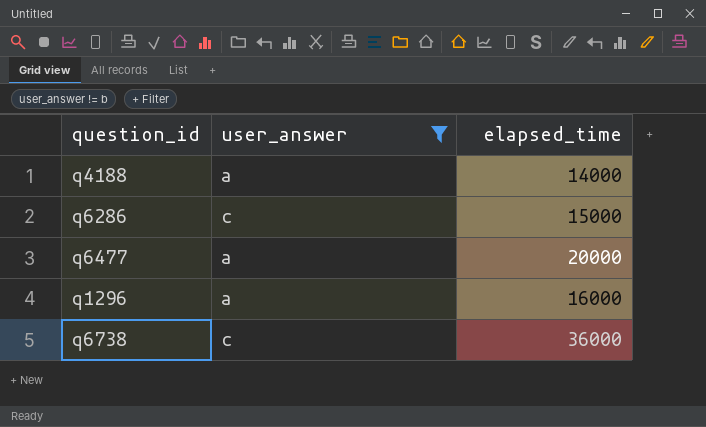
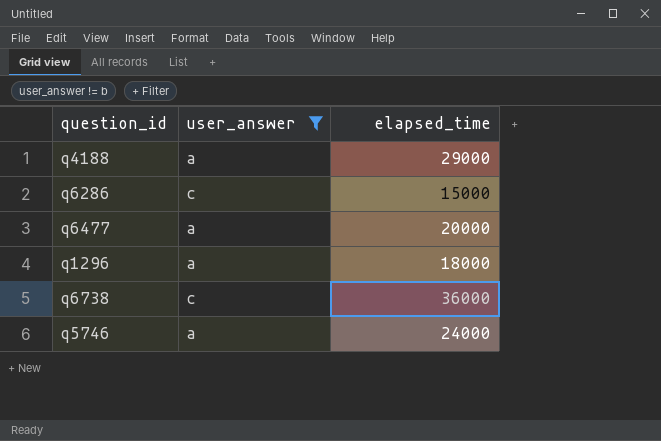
q4188 | elapsed_time: 14000 -> 29000
q1296 | elapsed_time: 16000 -> 18000
row q5746: none -> a | 24000

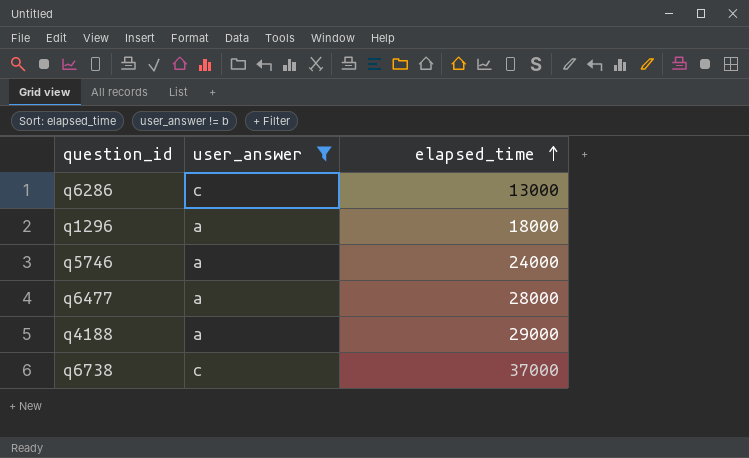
row order: none -> elapsed_time ascending
q6286 | elapsed_time: 15000 -> 13000
q6477 | elapsed_time: 20000 -> 28000
q6738 | elapsed_time: 36000 -> 37000

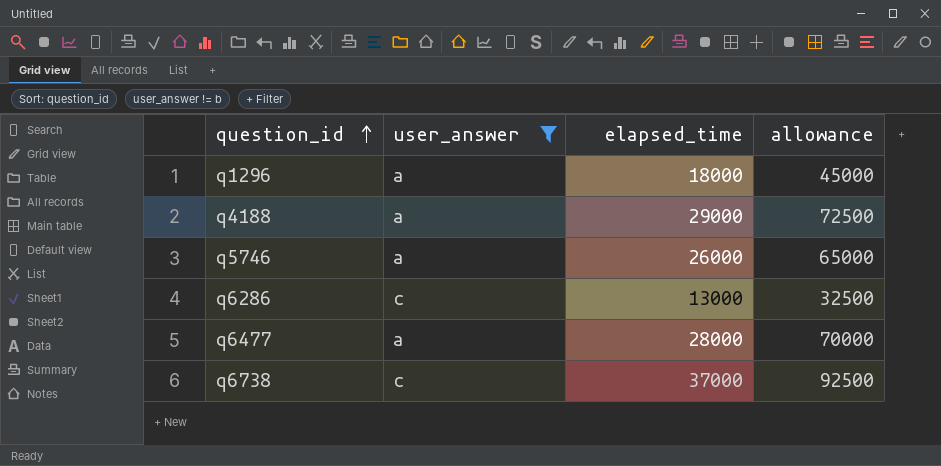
row order: elapsed_time ascending -> question_id ascending
column allowance | formula: none -> [elapsed_time] * 2.5
q5746 | elapsed_time: 24000 -> 26000

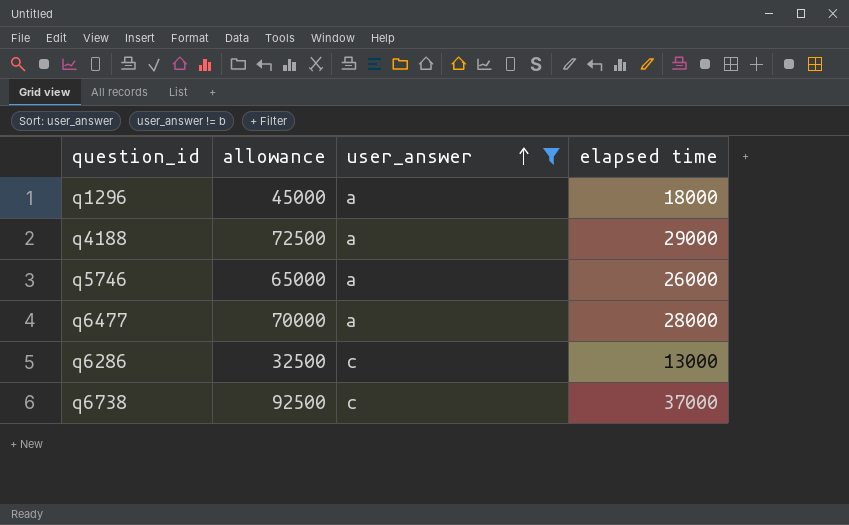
row order: question_id ascending -> user_answer ascending
column allowance | position: 4 -> 2
column name: elapsed_time -> elapsed time

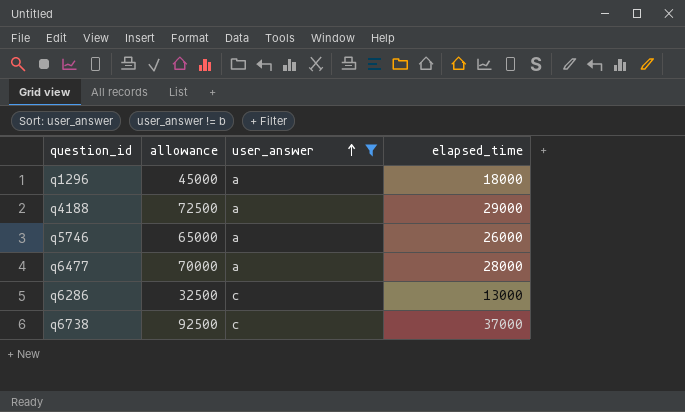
column name: elapsed time -> elapsed_time

